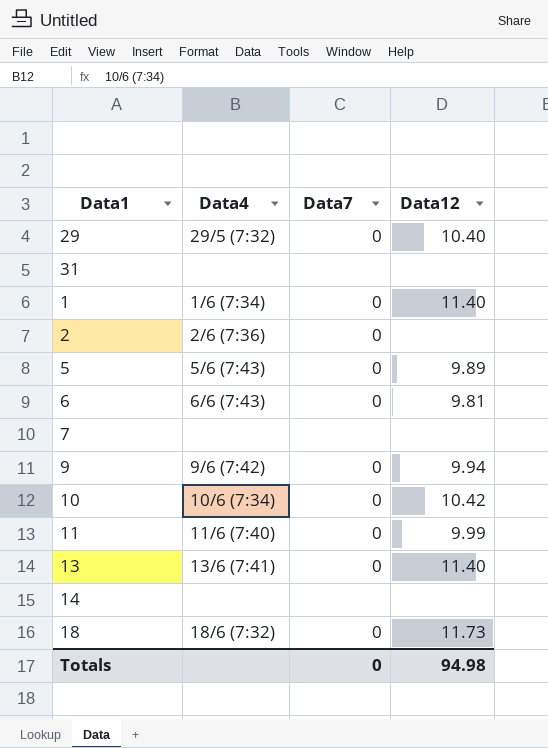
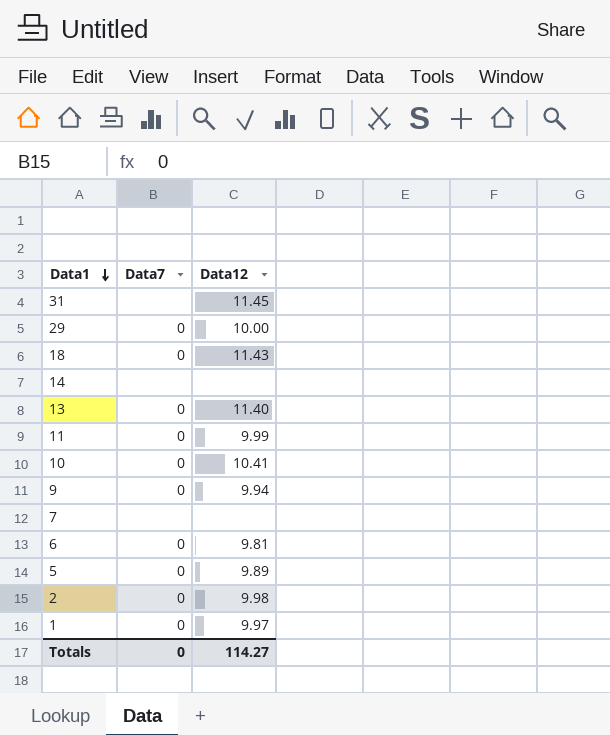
row order: none -> Data1 descending
column Data4 | position: 2 -> none
31 | Data12: none -> 11.45
29 | Data12: 10.40 -> 10.00
18 | Data12: 11.73 -> 11.43
10 | Data12: 10.42 -> 10.41
2 | Data12: none -> 9.98
1 | Data12: 11.40 -> 9.97
Totals | Data12: 94.98 -> 114.27

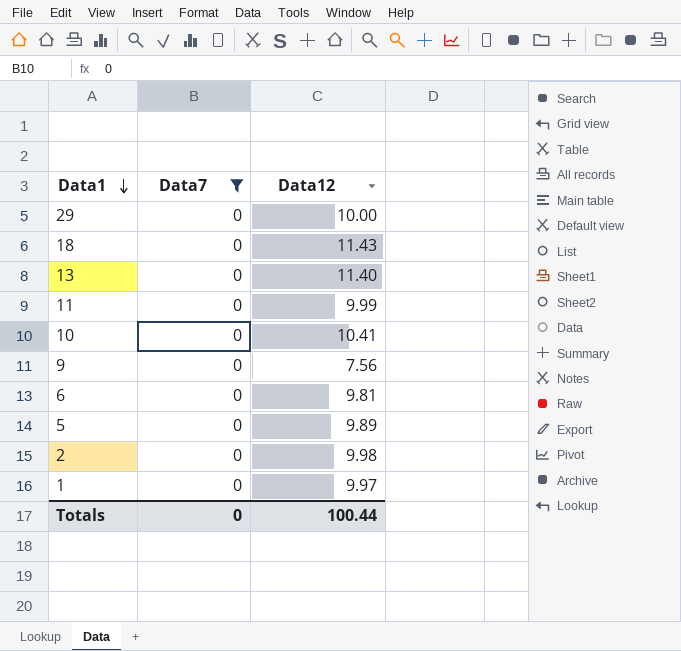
filter: none -> Data7 = 0
9 | Data12: 9.94 -> 7.56
Totals | Data12: 114.27 -> 100.44

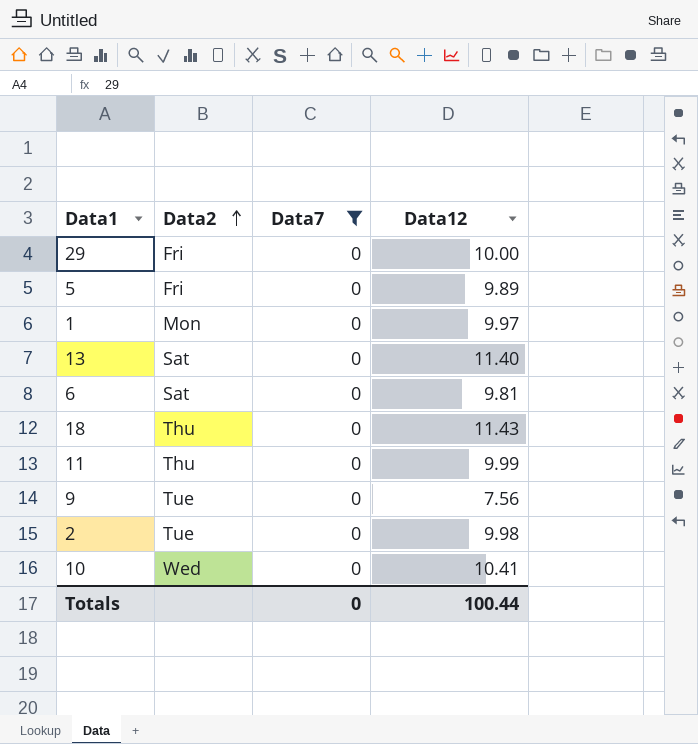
row order: Data1 descending -> Data2 ascending
column Data2 | position: none -> 2

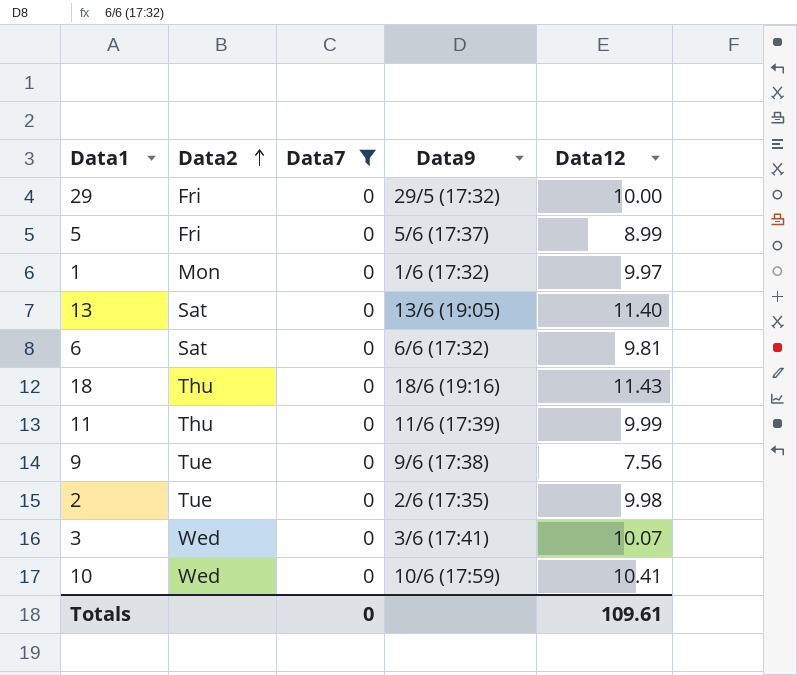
column Data9 | position: none -> 4
5 | Data12: 9.89 -> 8.99
row 3: none -> Wed | 0 | 3/6 (17:41) | 10.07
Totals | Data12: 100.44 -> 109.61

